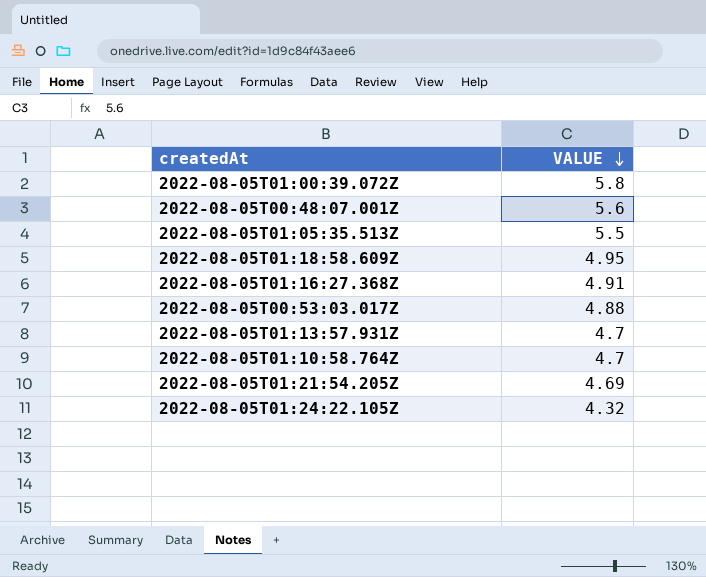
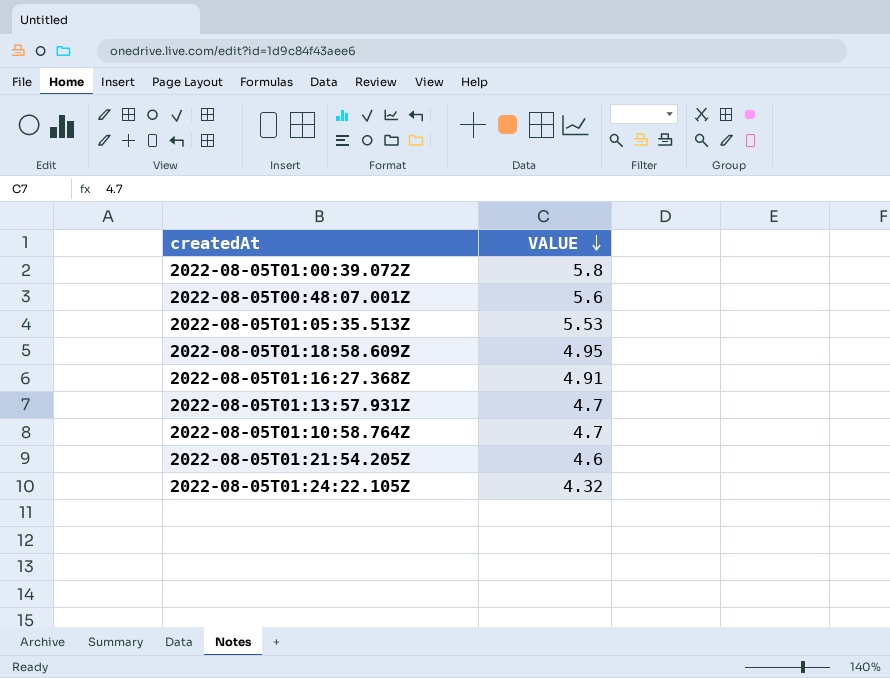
row 2022-08-05T00:53:03.017Z: 4.88 -> none
2022-08-05T01:05:35.513Z | VALUE: 5.5 -> 5.53
2022-08-05T01:21:54.205Z | VALUE: 4.69 -> 4.6

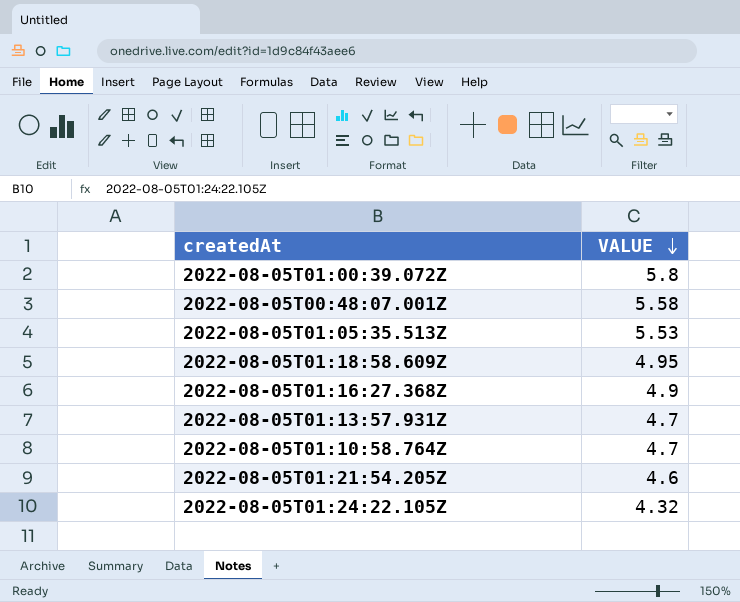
2022-08-05T00:48:07.001Z | VALUE: 5.6 -> 5.58
2022-08-05T01:16:27.368Z | VALUE: 4.91 -> 4.9

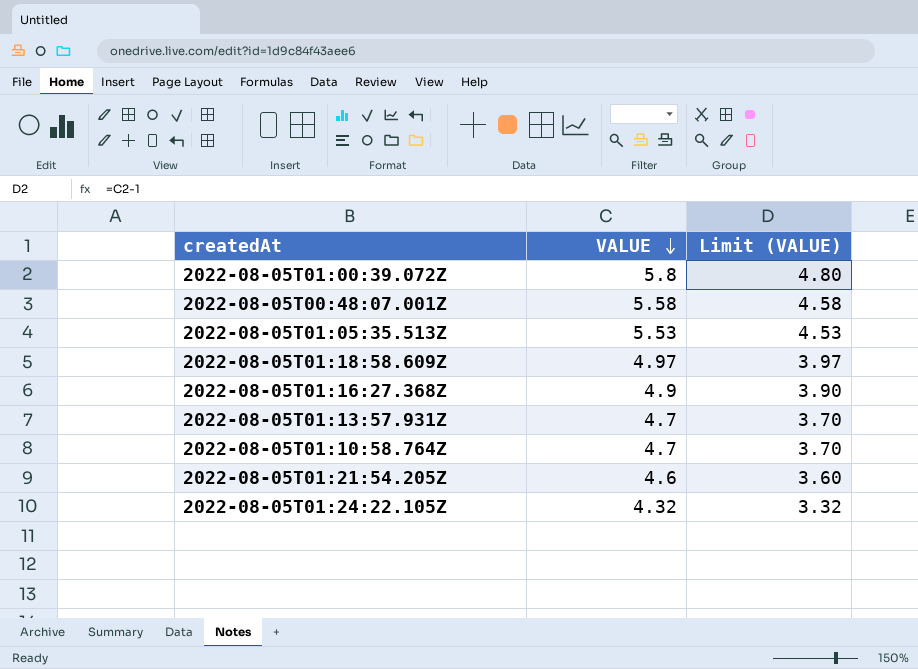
column Limit (VALUE) | formula: none -> [VALUE] - 1
2022-08-05T01:18:58.609Z | VALUE: 4.95 -> 4.97

